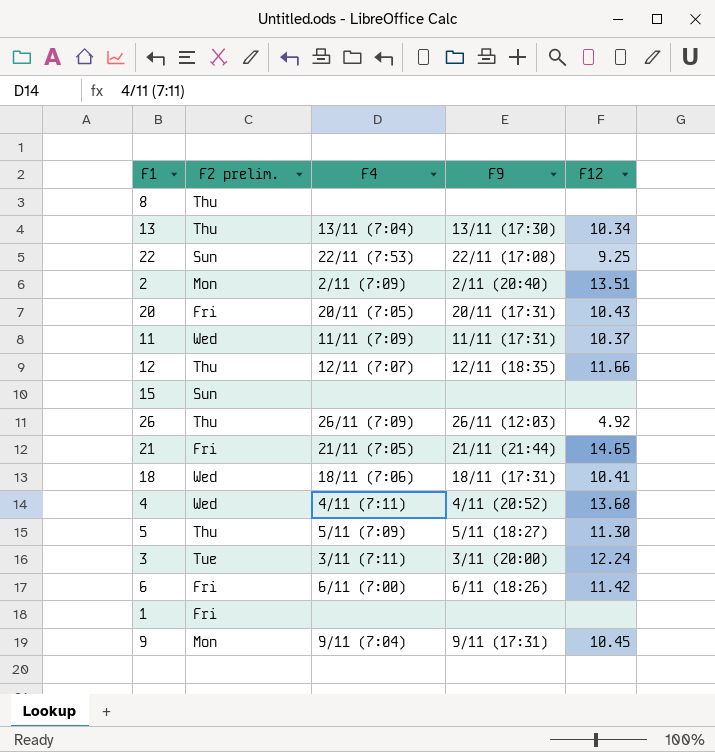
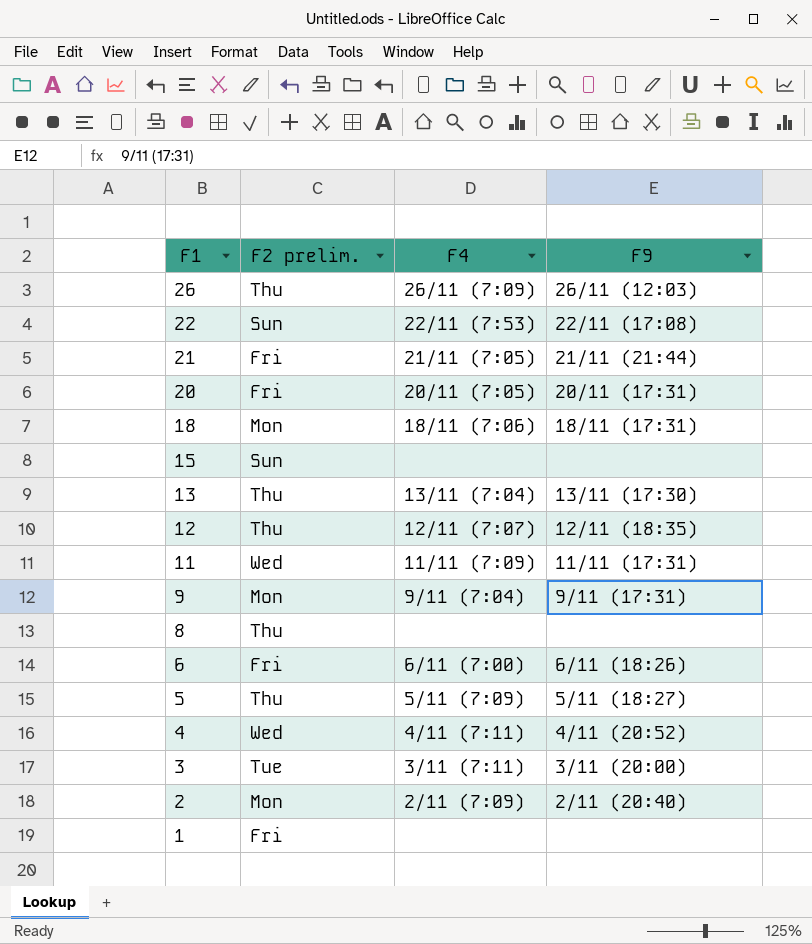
row order: none -> F1 descending
column F12 | position: 5 -> none
18 | F2 prelim.: Wed -> Mon

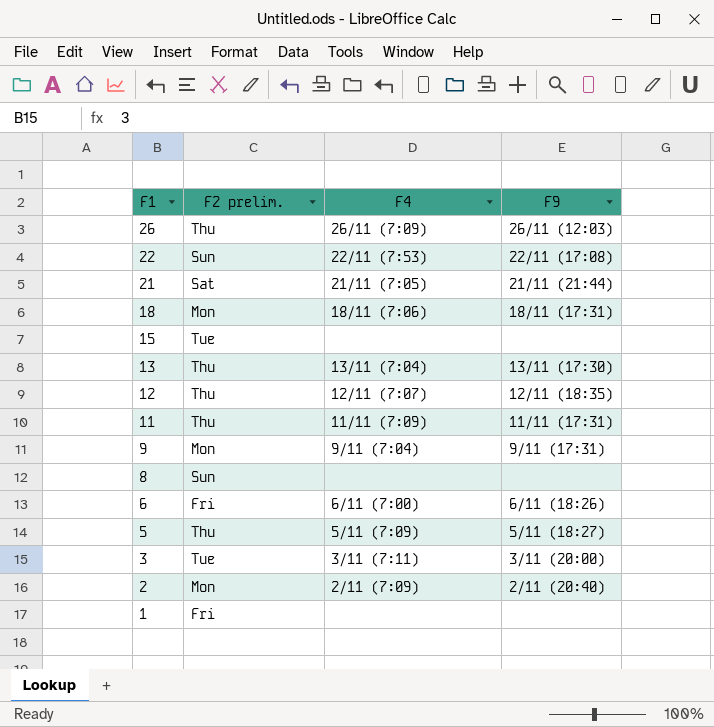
row 20: Fri | 20/11 (7:05) | 20/11 (17:31) -> none
row 4: Wed | 4/11 (7:11) | 4/11 (20:52) -> none
21 | F2 prelim.: Fri -> Sat
15 | F2 prelim.: Sun -> Tue
11 | F2 prelim.: Wed -> Thu
8 | F2 prelim.: Thu -> Sun

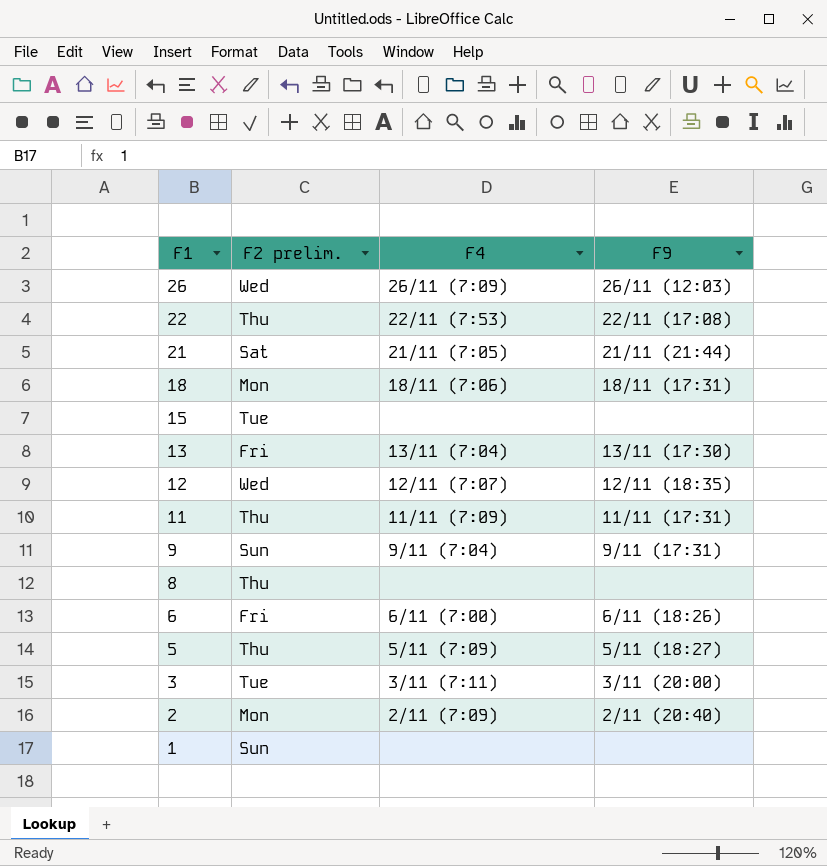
26 | F2 prelim.: Thu -> Wed
22 | F2 prelim.: Sun -> Thu
13 | F2 prelim.: Thu -> Fri
12 | F2 prelim.: Thu -> Wed
9 | F2 prelim.: Mon -> Sun
8 | F2 prelim.: Sun -> Thu
1 | F2 prelim.: Fri -> Sun

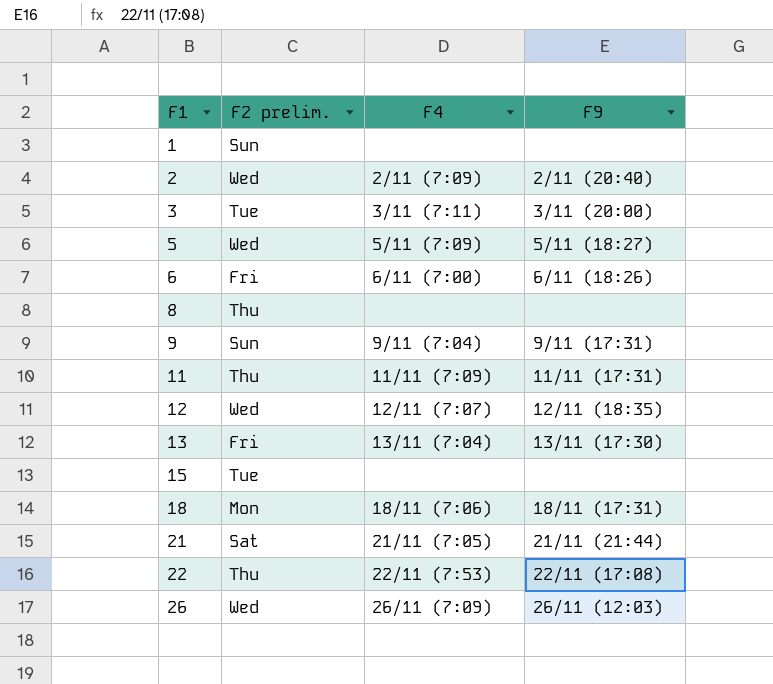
row order: F1 descending -> F1 ascending
2 | F2 prelim.: Mon -> Wed
5 | F2 prelim.: Thu -> Wed

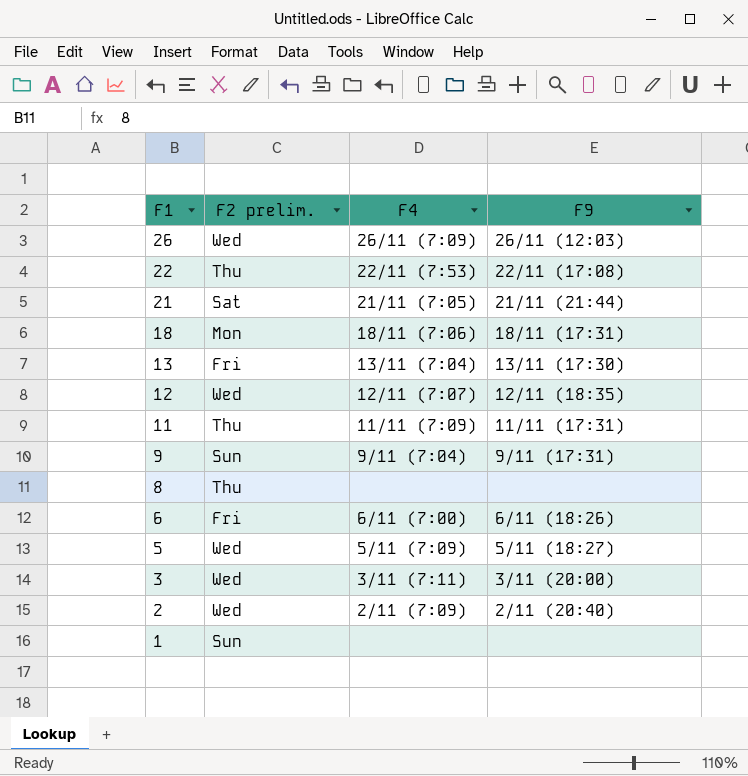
row order: F1 ascending -> F1 descending
row 15: Tue | none | none -> none
3 | F2 prelim.: Tue -> Wed

